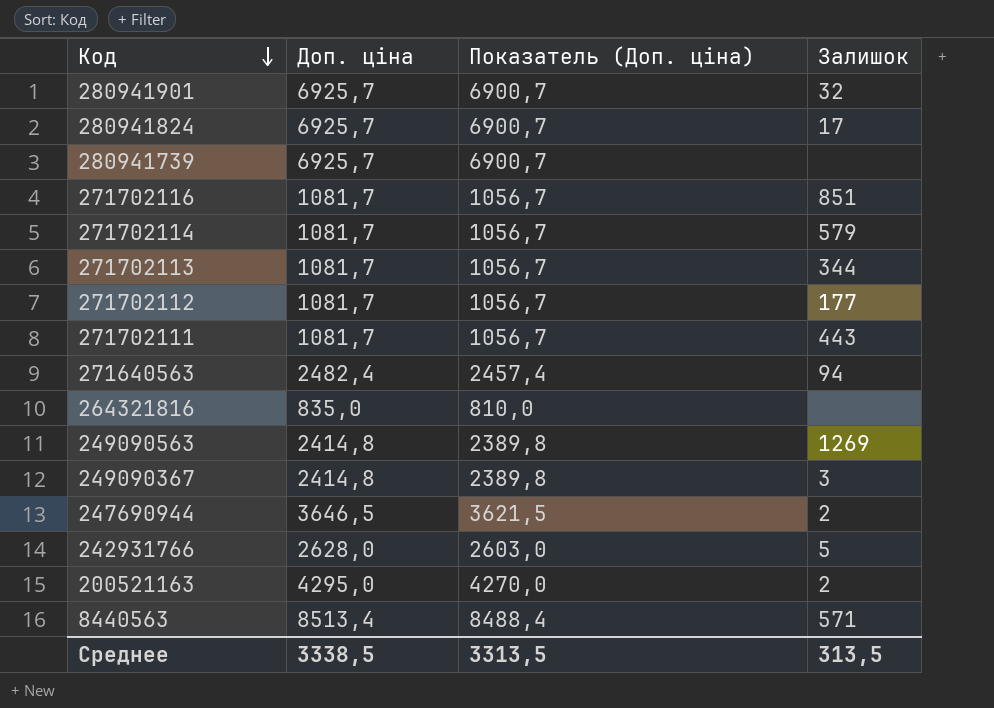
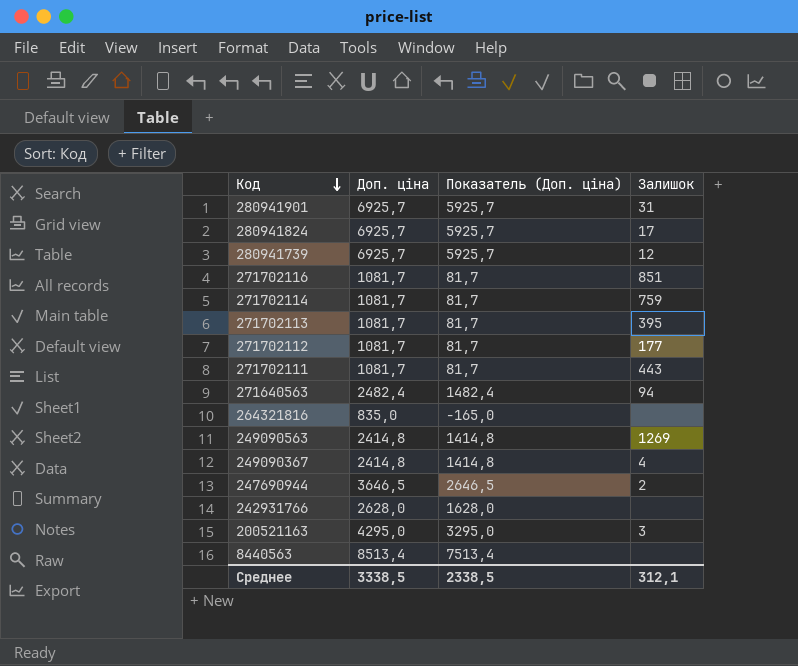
column Показатель (Доп. ціна) | formula: [Доп. ціна] - 25 -> [Доп. ціна] - 1000
280941901 | Залишок: 32 -> 31
280941739 | Залишок: none -> 12
271702114 | Залишок: 579 -> 759
271702113 | Залишок: 344 -> 395
249090367 | Залишок: 3 -> 4
242931766 | Залишок: 5 -> none
200521163 | Залишок: 2 -> 3
8440563 | Залишок: 571 -> none
Среднее | Показатель (Доп. ціна): 3313,5 -> 2338,5
Среднее | Залишок: 313,5 -> 312,1

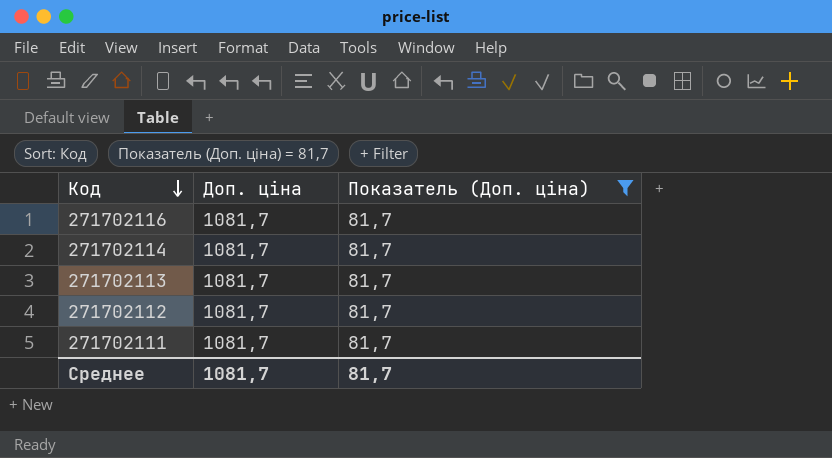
filter: none -> Показатель (Доп. ціна) = 81,7
column Залишок | position: 4 -> none
Среднее | Доп. ціна: 3338,5 -> 1081,7
Среднее | Показатель (Доп. ціна): 2338,5 -> 81,7

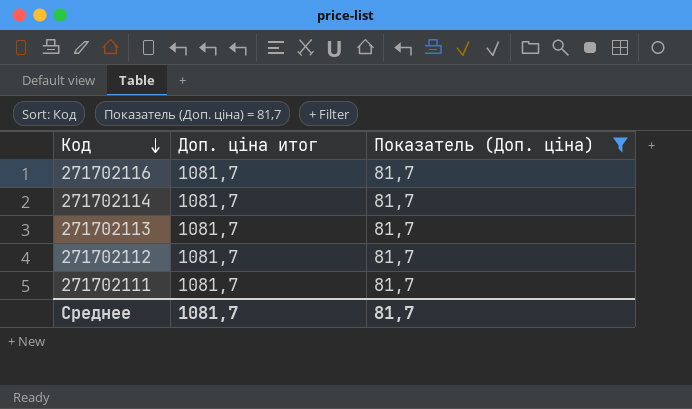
column name: Доп. ціна -> Доп. ціна итог

